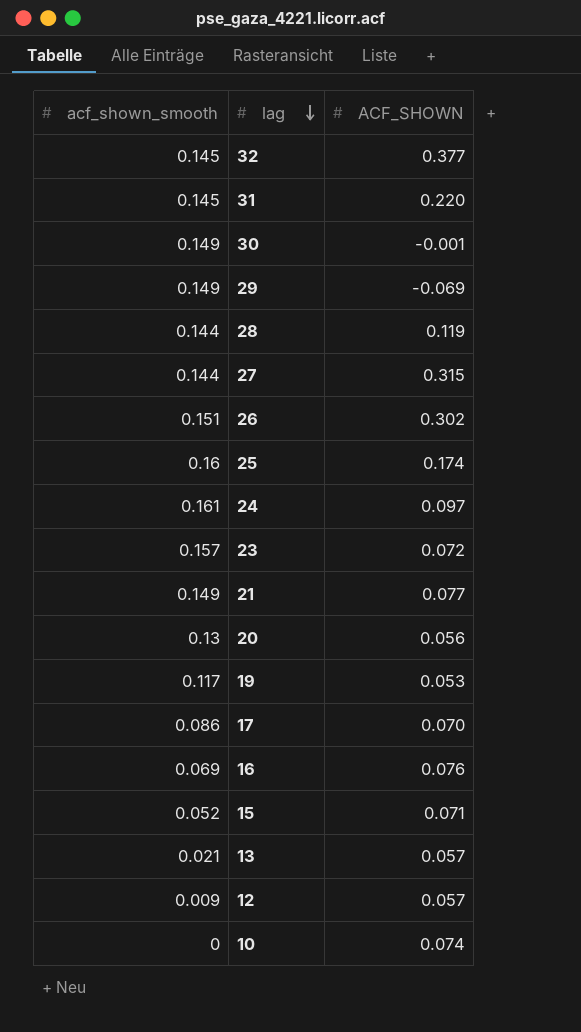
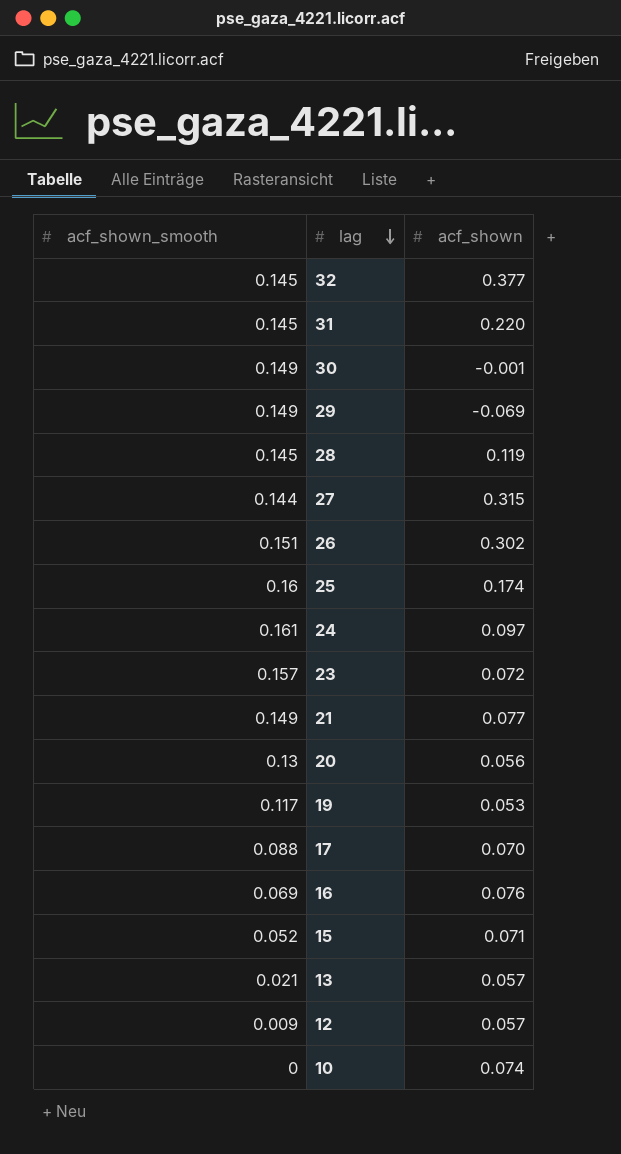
column name: ACF_SHOWN -> acf_shown
28 | acf_shown_smooth: 0.144 -> 0.145
17 | acf_shown_smooth: 0.086 -> 0.088

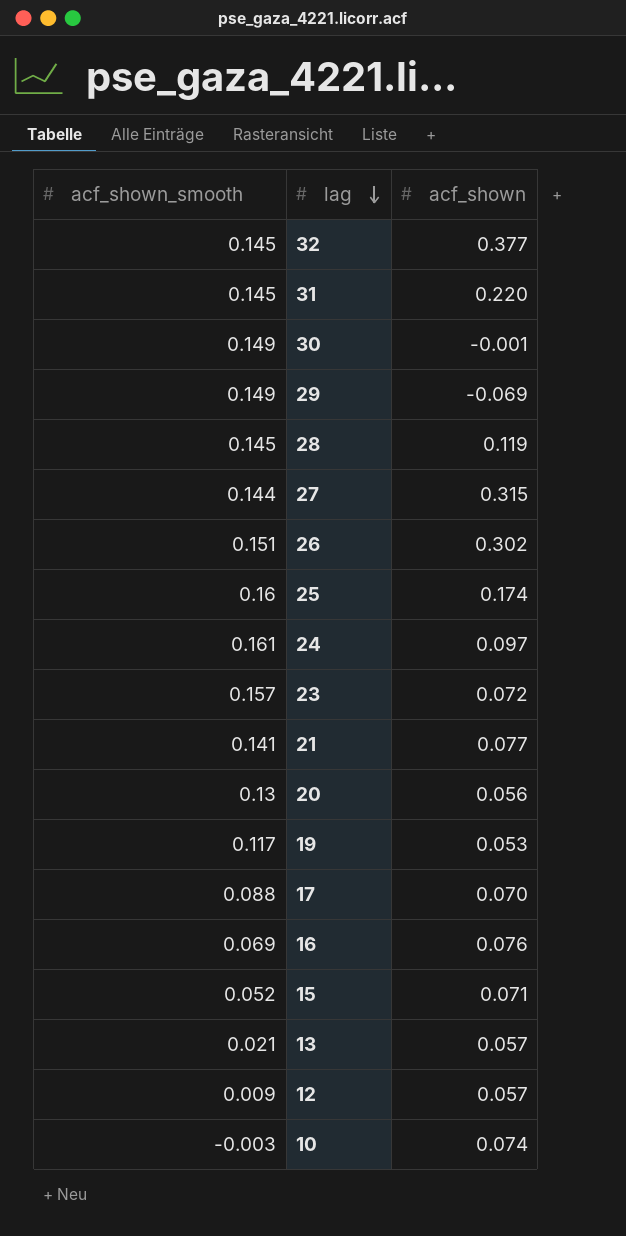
21 | acf_shown_smooth: 0.149 -> 0.141
10 | acf_shown_smooth: 0 -> -0.003

